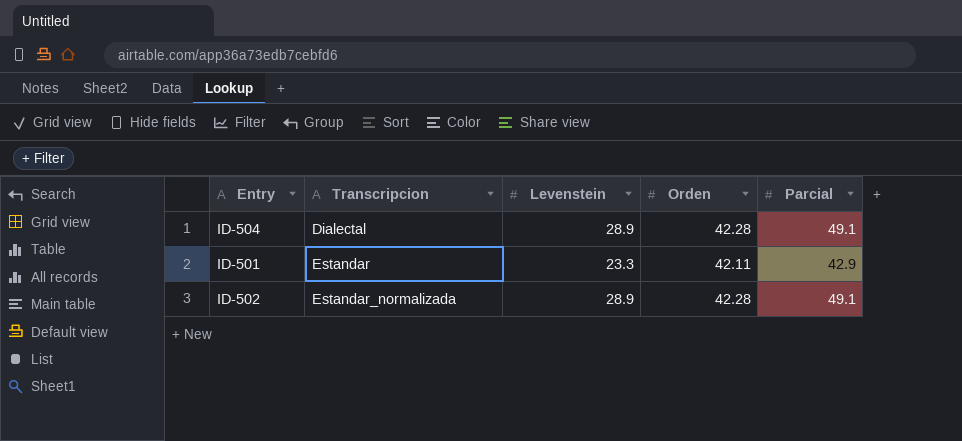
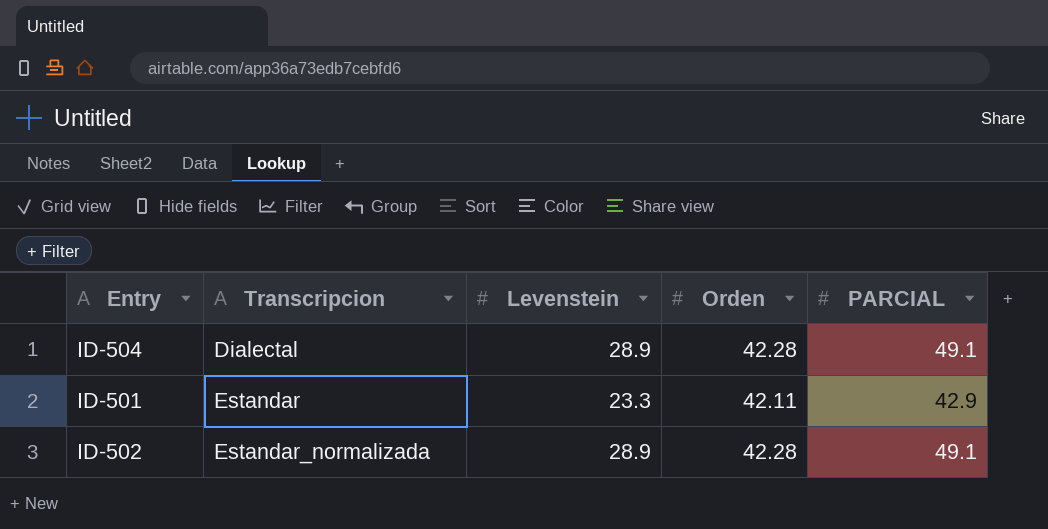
column name: Parcial -> PARCIAL

